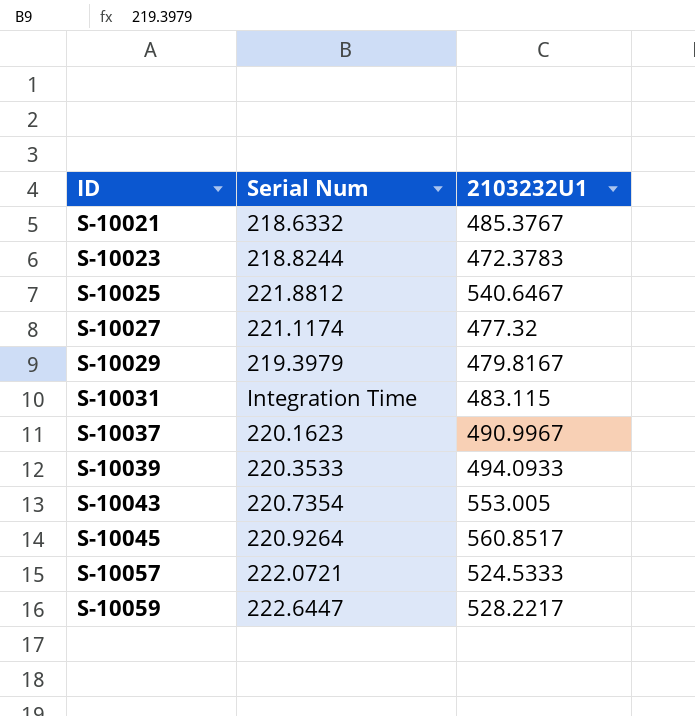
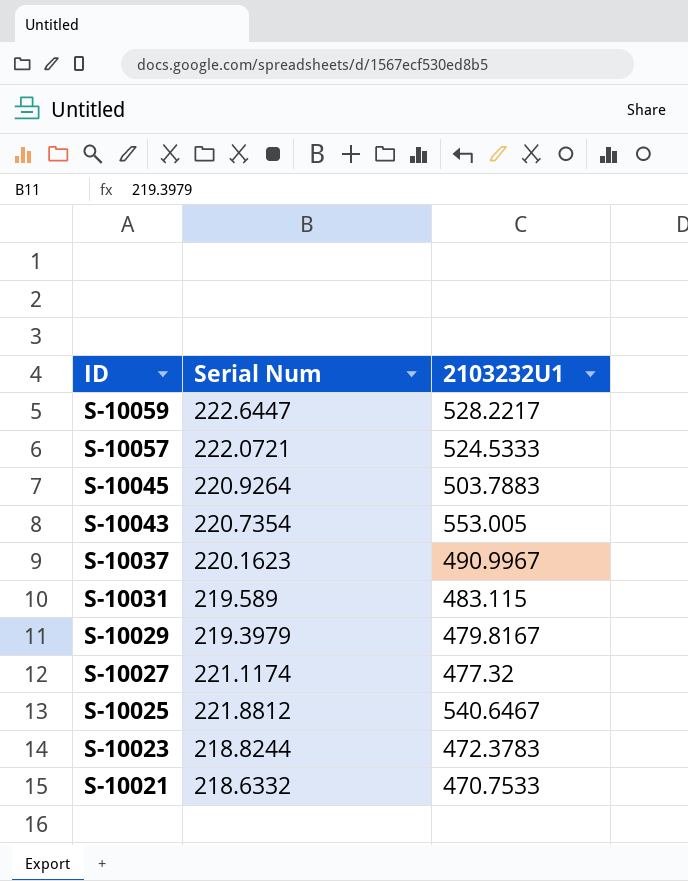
row order: ID ascending -> ID descending
row S-10039: 220.3533 | 494.0933 -> none
S-10045 | 2103232U1: 560.8517 -> 503.7883
S-10031 | Serial Num: Integration Time -> 219.589
S-10021 | 2103232U1: 485.3767 -> 470.7533

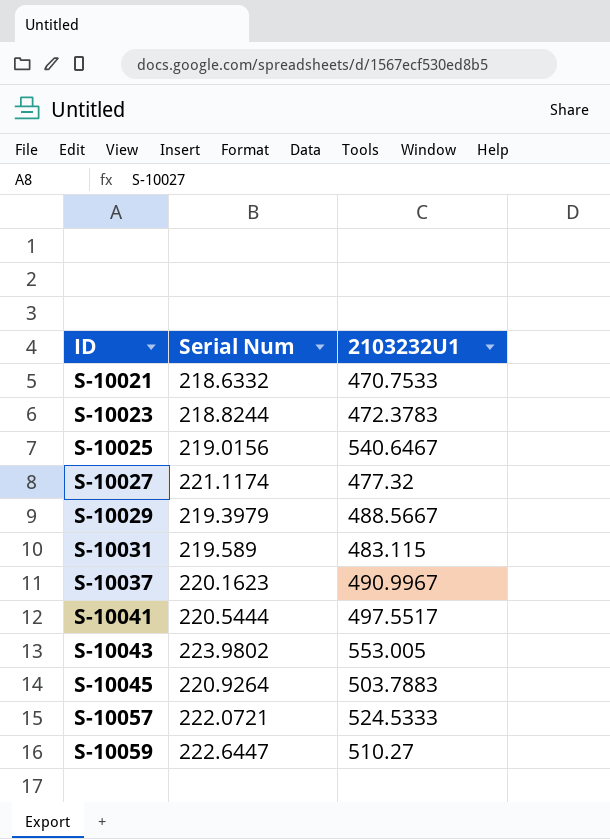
row order: ID descending -> ID ascending
S-10025 | Serial Num: 221.8812 -> 219.0156
S-10029 | 2103232U1: 479.8167 -> 488.5667
row S-10041: none -> 220.5444 | 497.5517
S-10043 | Serial Num: 220.7354 -> 223.9802
S-10059 | 2103232U1: 528.2217 -> 510.27

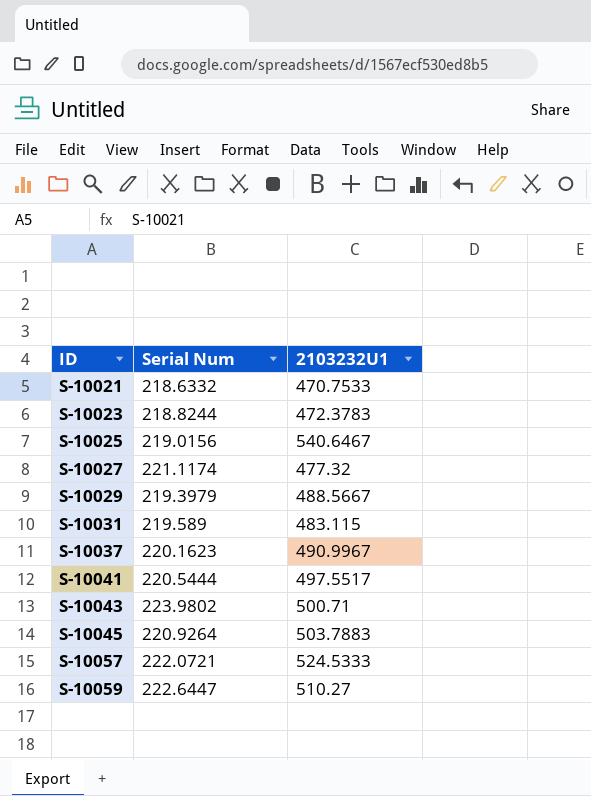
S-10043 | 2103232U1: 553.005 -> 500.71

